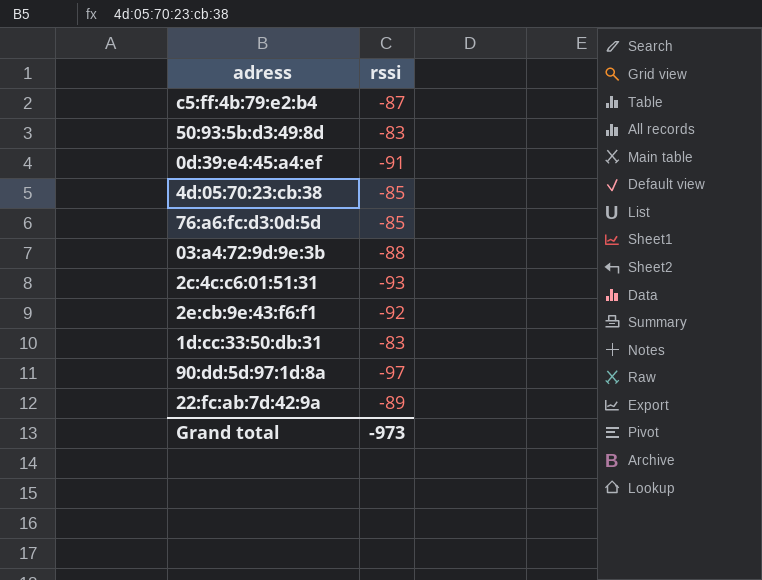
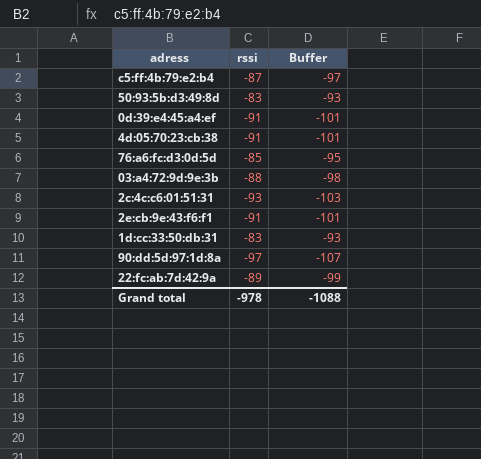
column Buffer | formula: none -> [rssi] - 10
4d:05:70:23:cb:38 | rssi: -85 -> -91
2e:cb:9e:43:f6:f1 | rssi: -92 -> -91
Grand total | rssi: -973 -> -978

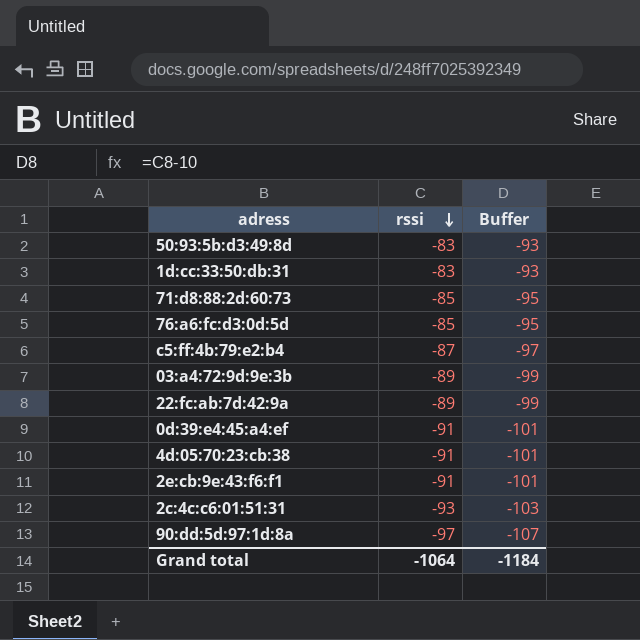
row order: none -> rssi descending
row 71:d8:88:2d:60:73: none -> -85 | -95
03:a4:72:9d:9e:3b | rssi: -88 -> -89
03:a4:72:9d:9e:3b | Buffer: -98 -> -99
Grand total | rssi: -978 -> -1064
Grand total | Buffer: -1088 -> -1184

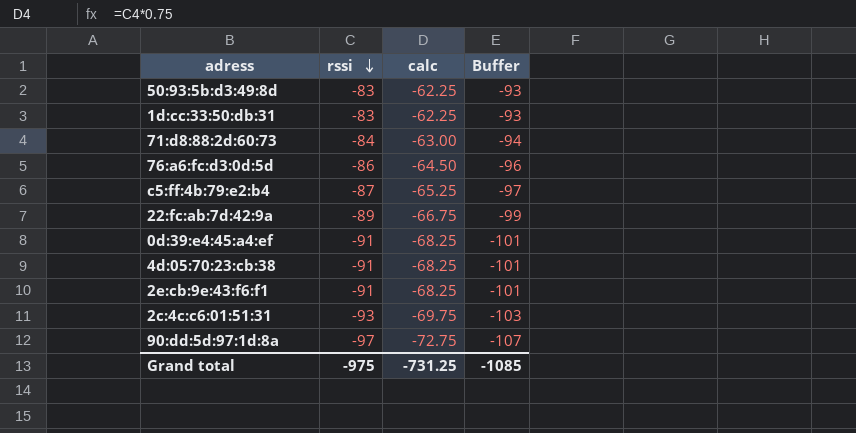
column calc | formula: none -> [rssi] * 0.75
row 03:a4:72:9d:9e:3b: -89 | -99 -> none
71:d8:88:2d:60:73 | rssi: -85 -> -84
71:d8:88:2d:60:73 | Buffer: -95 -> -94
76:a6:fc:d3:0d:5d | rssi: -85 -> -86
76:a6:fc:d3:0d:5d | Buffer: -95 -> -96
Grand total | rssi: -1064 -> -975
Grand total | Buffer: -1184 -> -1085

